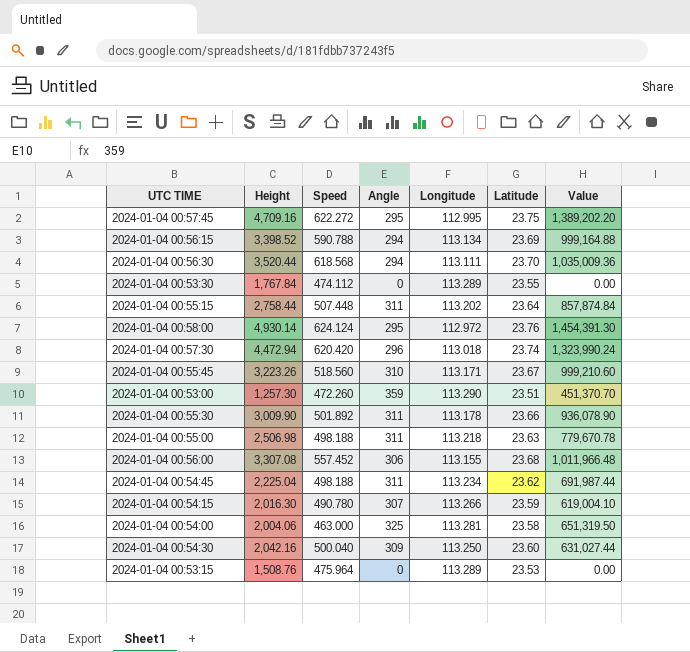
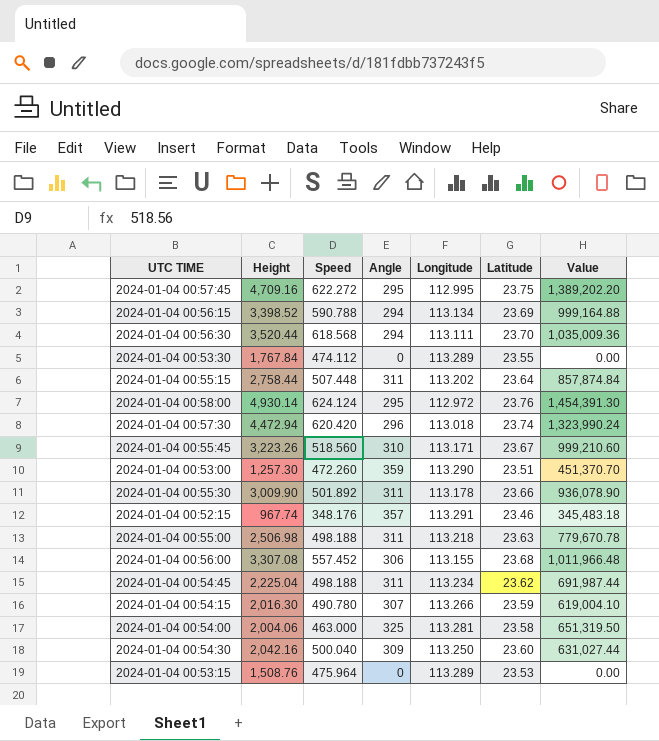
row 2024-01-04 00:52:15: none -> 967.74 | 348.176 | 357 | 113.291 | 23.46 | 345,483.18

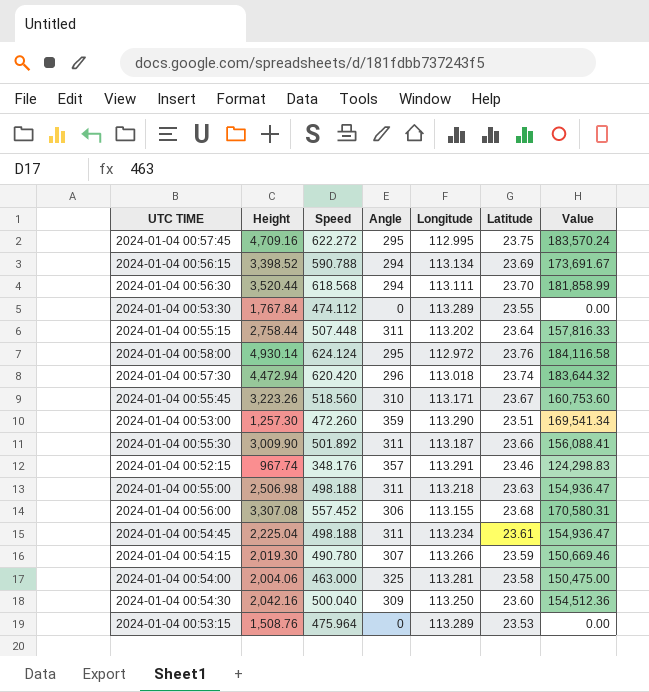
column Value | formula: [Height] * [Angle] -> [Speed] * [Angle]
2024-01-04 00:55:30 | Longitude: 113.178 -> 113.187
2024-01-04 00:54:45 | Latitude: 23.62 -> 23.61
2024-01-04 00:54:15 | Height: 2,016.30 -> 2,019.30

